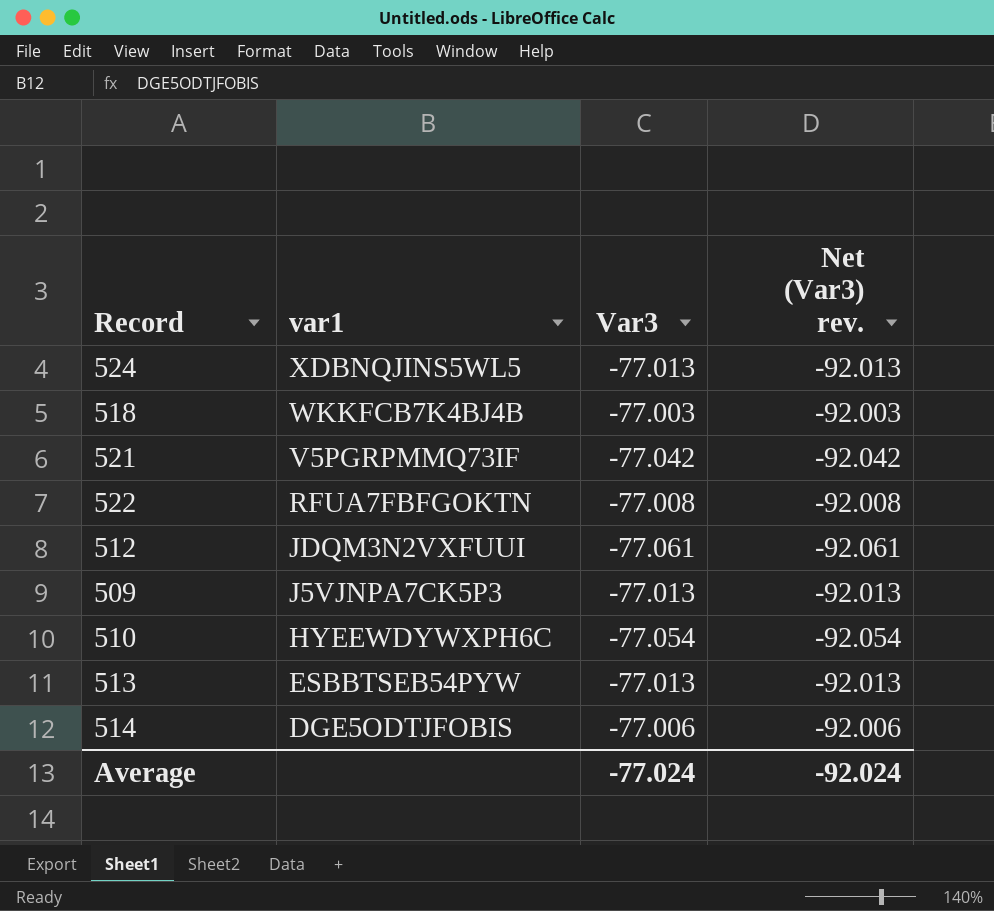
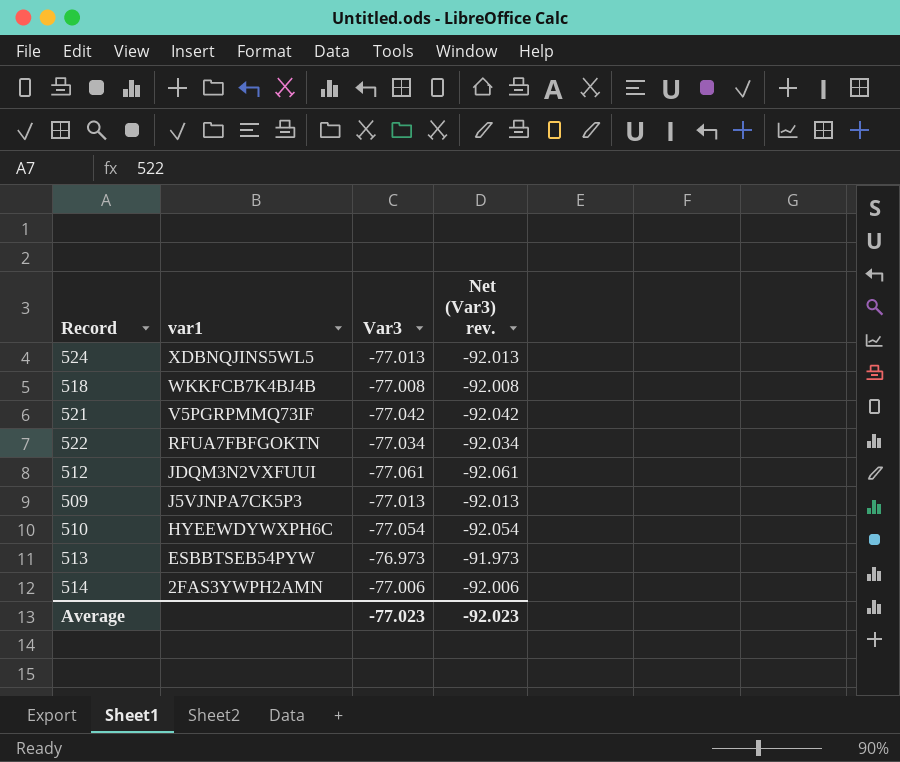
518 | Var3: -77.003 -> -77.008
518 | Net (Var3) rev.: -92.003 -> -92.008
522 | Var3: -77.008 -> -77.034
522 | Net (Var3) rev.: -92.008 -> -92.034
513 | Var3: -77.013 -> -76.973
513 | Net (Var3) rev.: -92.013 -> -91.973
514 | var1: DGE5ODTJFOBIS -> 2FAS3YWPH2AMN
Average | Var3: -77.024 -> -77.023
Average | Net (Var3) rev.: -92.024 -> -92.023

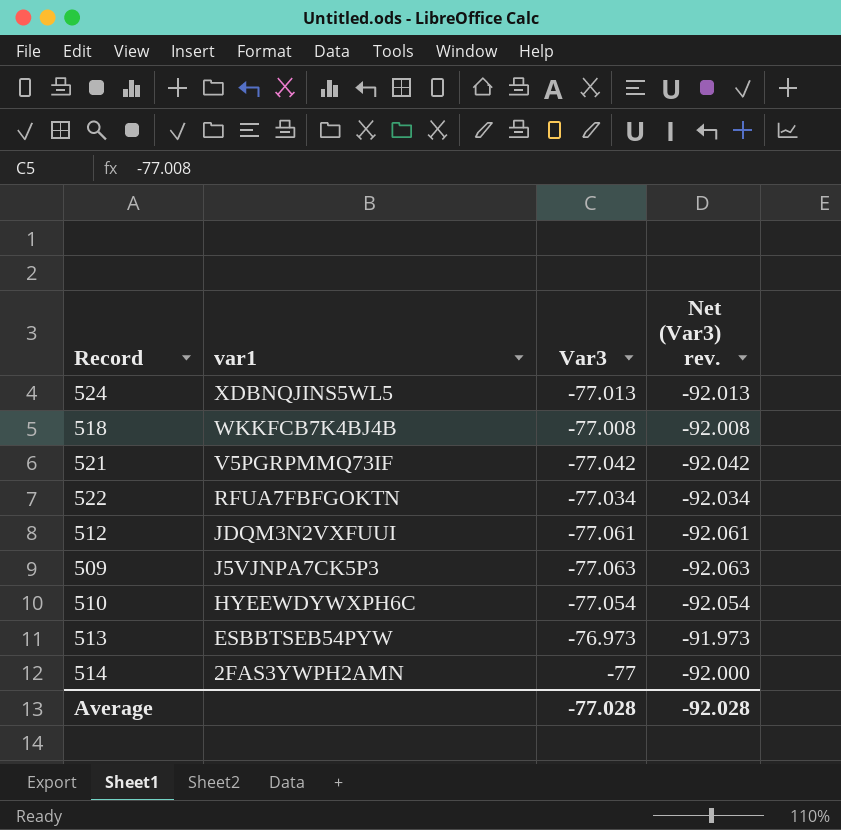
509 | Var3: -77.013 -> -77.063
509 | Net (Var3) rev.: -92.013 -> -92.063
514 | Var3: -77.006 -> -77
514 | Net (Var3) rev.: -92.006 -> -92.000
Average | Var3: -77.023 -> -77.028
Average | Net (Var3) rev.: -92.023 -> -92.028

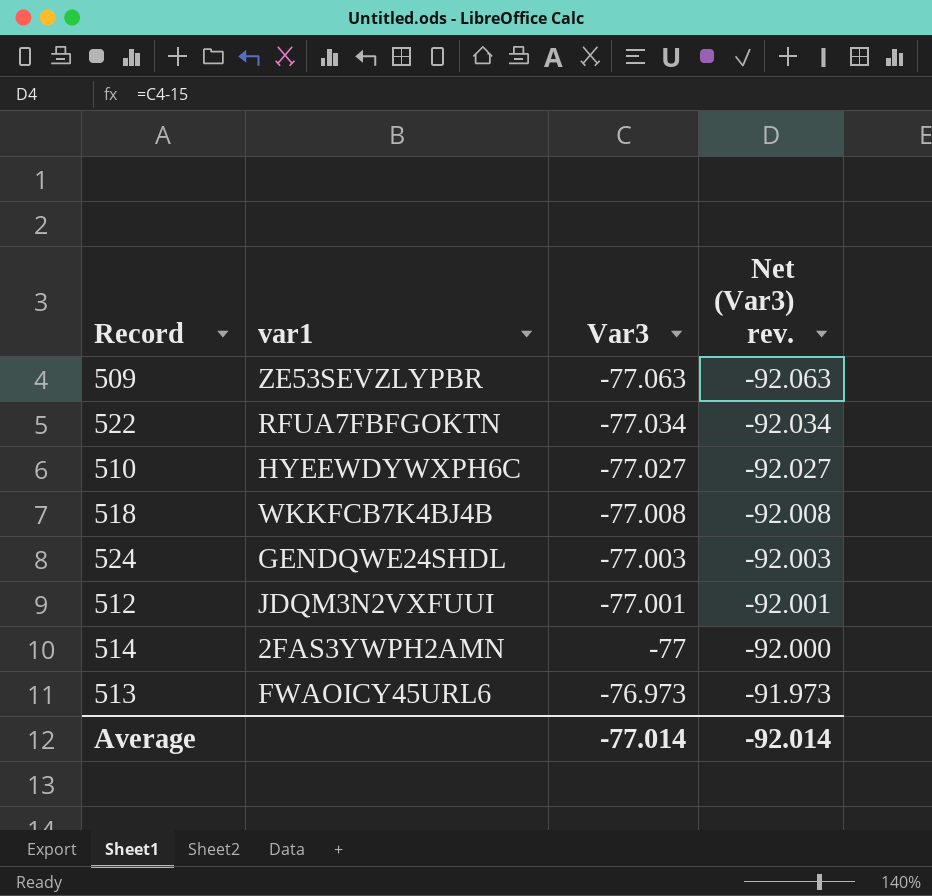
row order: var1 descending -> Var3 ascending
row 521: V5PGRPMMQ73IF | -77.042 | -92.042 -> none
509 | var1: J5VJNPA7CK5P3 -> ZE53SEVZLYPBR
510 | Var3: -77.054 -> -77.027
510 | Net (Var3) rev.: -92.054 -> -92.027
524 | var1: XDBNQJINS5WL5 -> GENDQWE24SHDL
524 | Var3: -77.013 -> -77.003
524 | Net (Var3) rev.: -92.013 -> -92.003
512 | Var3: -77.061 -> -77.001
512 | Net (Var3) rev.: -92.061 -> -92.001
513 | var1: ESBBTSEB54PYW -> FWAOICY45URL6
Average | Var3: -77.028 -> -77.014
Average | Net (Var3) rev.: -92.028 -> -92.014

